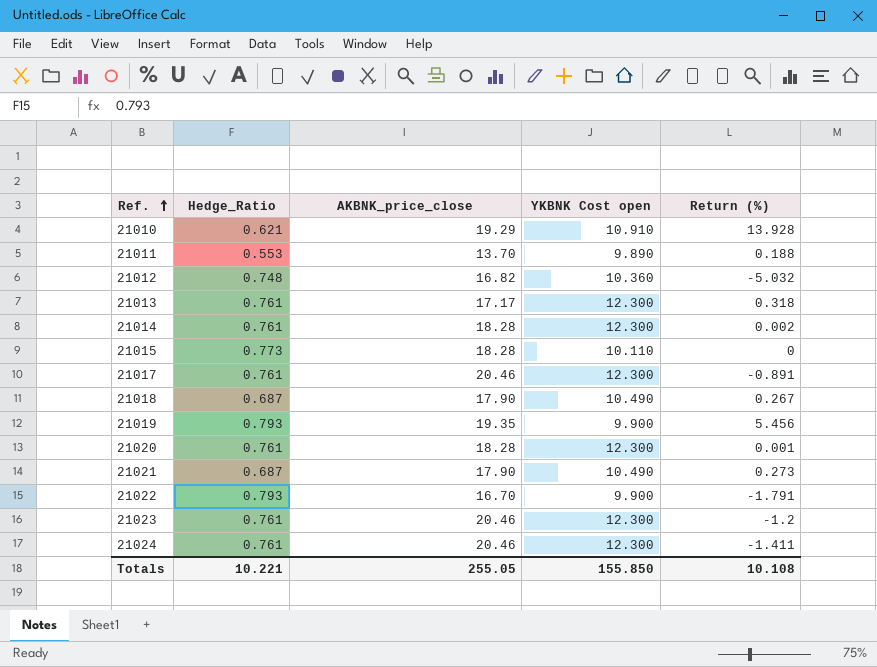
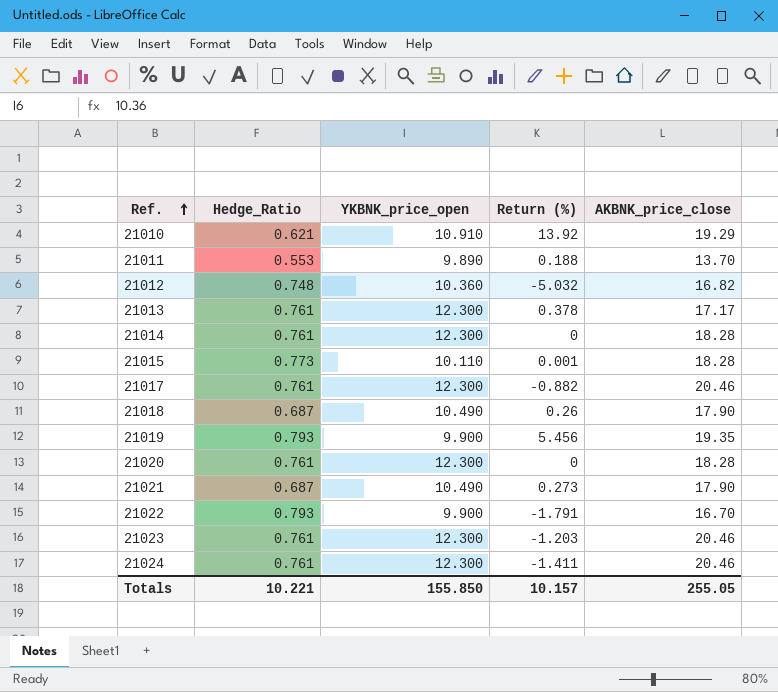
column name: YKBNK Cost open -> YKBNK_price_open
column AKBNK_price_close | position: 3 -> 5
21010 | Return (%): 13.928 -> 13.92
21013 | Return (%): 0.318 -> 0.378
21014 | Return (%): 0.002 -> 0
21015 | Return (%): 0 -> 0.001
21017 | Return (%): -0.891 -> -0.882
21018 | Return (%): 0.267 -> 0.26
21020 | Return (%): 0.001 -> 0
21023 | Return (%): -1.2 -> -1.203
Totals | Return (%): 10.108 -> 10.157

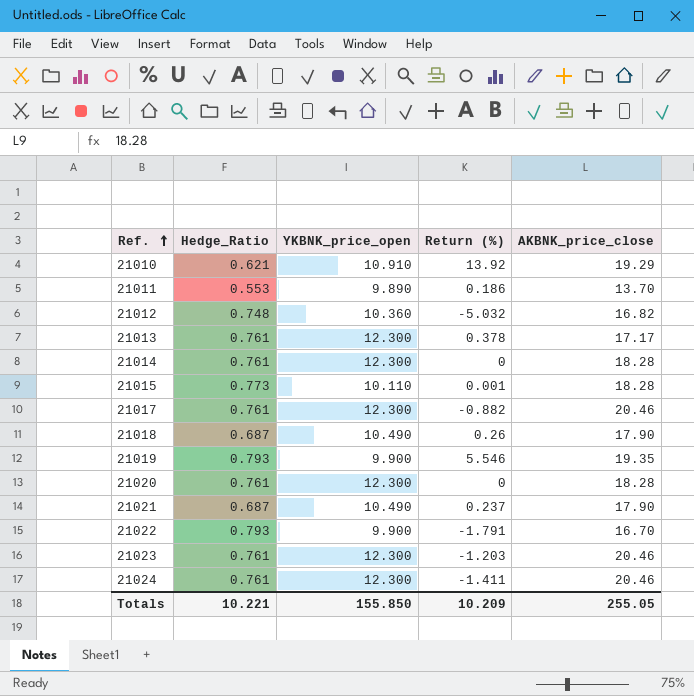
21011 | Return (%): 0.188 -> 0.186
21019 | Return (%): 5.456 -> 5.546
21021 | Return (%): 0.273 -> 0.237
Totals | Return (%): 10.157 -> 10.209

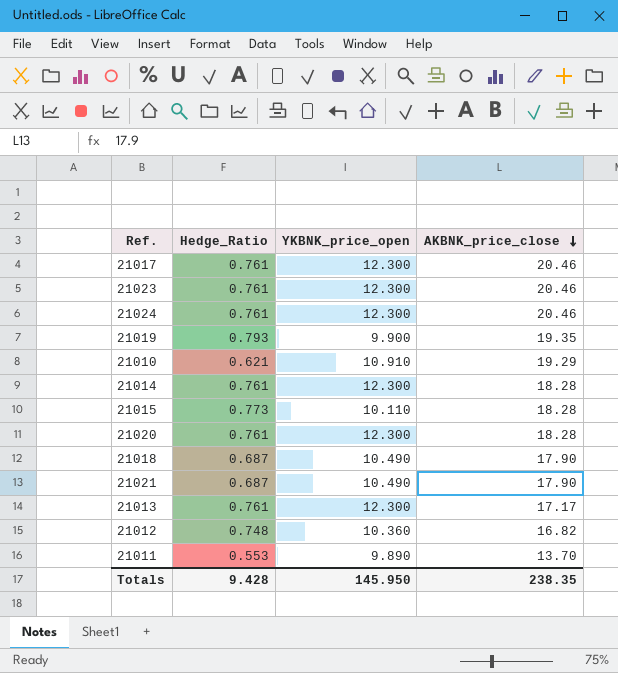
row order: Ref. ascending -> AKBNK_price_close descending
column Return (%) | position: 4 -> none
row 21022: 0.793 | 9.900 | -1.791 | 16.70 -> none
Totals | Hedge_Ratio: 10.221 -> 9.428
Totals | YKBNK_price_open: 155.850 -> 145.950
Totals | AKBNK_price_close: 255.05 -> 238.35

